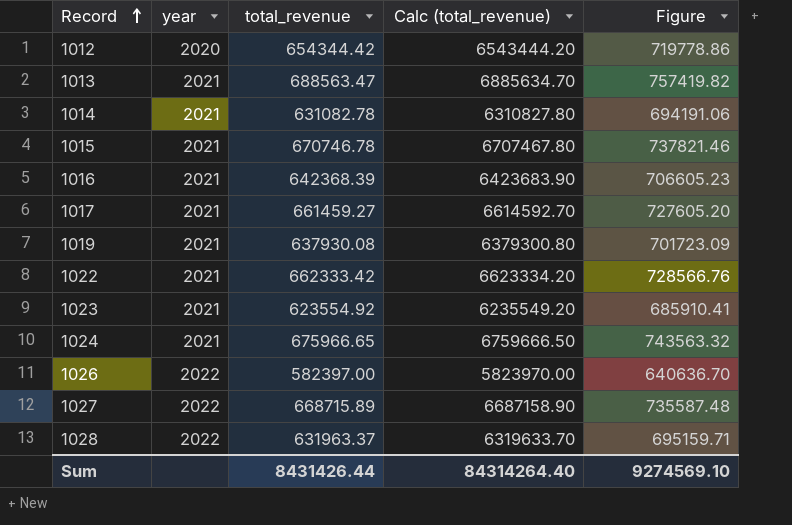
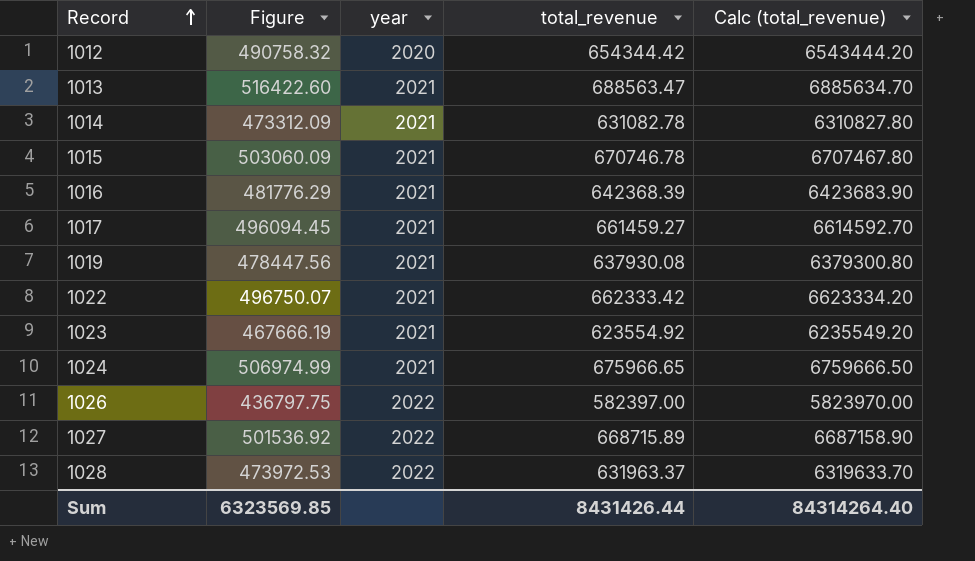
column Figure | formula: [total_revenue] * 1.1 -> [total_revenue] * 0.75
column Figure | position: 5 -> 2
Sum | Figure: 9274569.10 -> 6323569.85

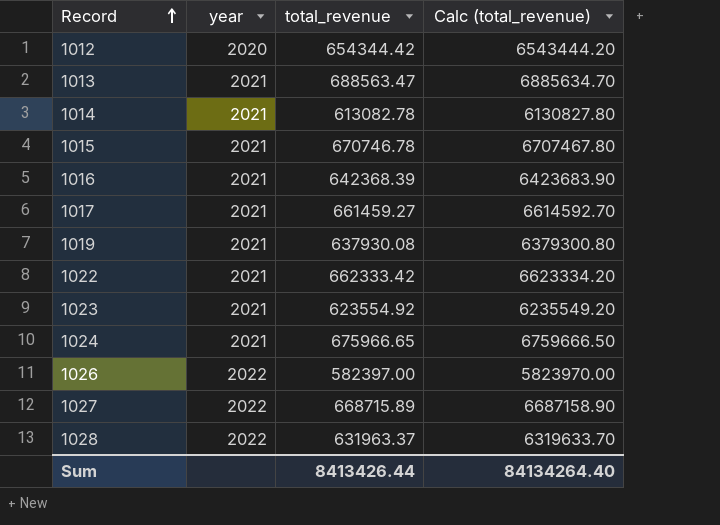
column Figure | formula: [total_revenue] * 0.75 -> none
1014 | total_revenue: 631082.78 -> 613082.78
1014 | Calc (total_revenue): 6310827.80 -> 6130827.80
Sum | total_revenue: 8431426.44 -> 8413426.44
Sum | Calc (total_revenue): 84314264.40 -> 84134264.40

